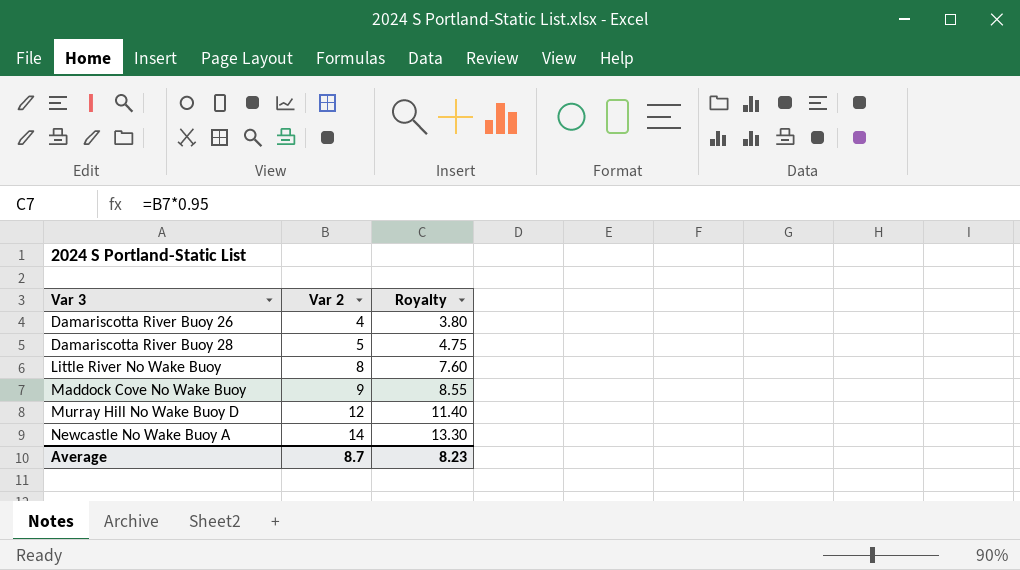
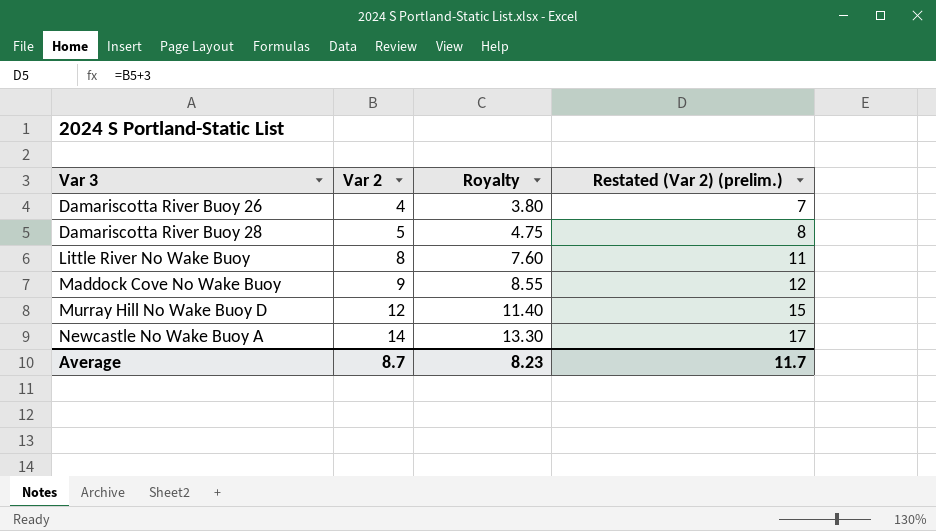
column Restated (Var 2) (prelim.) | formula: none -> [Var 2] + 3

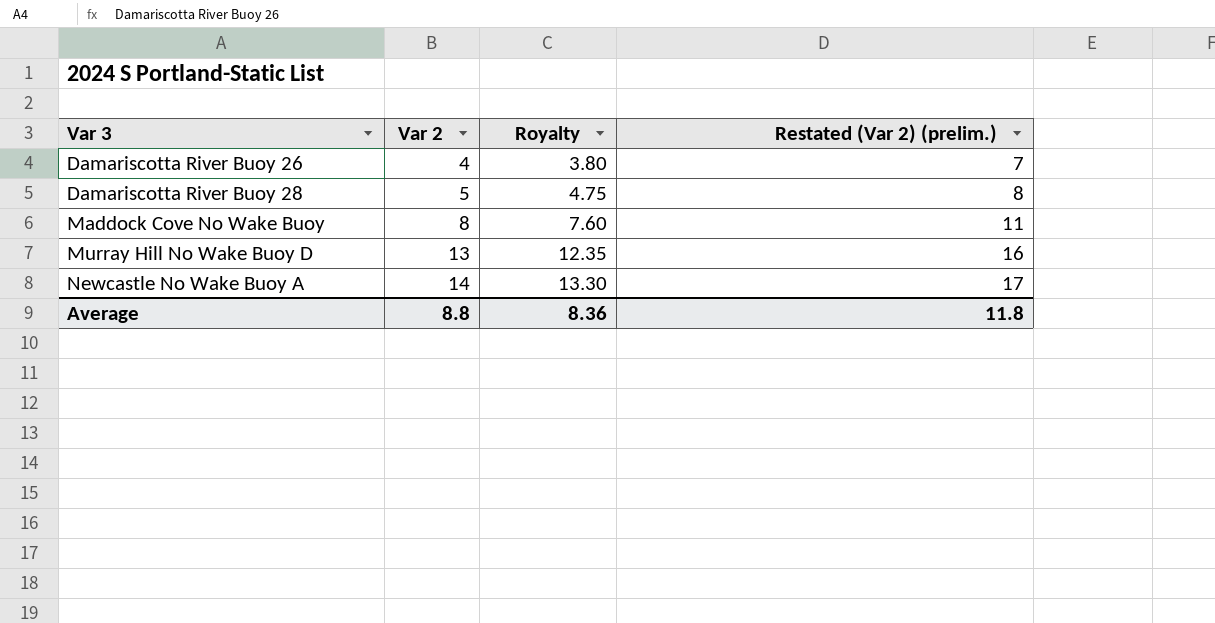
row Little River No Wake Buoy: 8 | 7.60 | 11 -> none
Maddock Cove No Wake Buoy | Var 2: 9 -> 8
Maddock Cove No Wake Buoy | Royalty: 8.55 -> 7.60
Maddock Cove No Wake Buoy | Restated (Var 2) (prelim.): 12 -> 11
Murray Hill No Wake Buoy D | Var 2: 12 -> 13
Murray Hill No Wake Buoy D | Royalty: 11.40 -> 12.35
Murray Hill No Wake Buoy D | Restated (Var 2) (prelim.): 15 -> 16
Average | Var 2: 8.7 -> 8.8
Average | Royalty: 8.23 -> 8.36
Average | Restated (Var 2) (prelim.): 11.7 -> 11.8

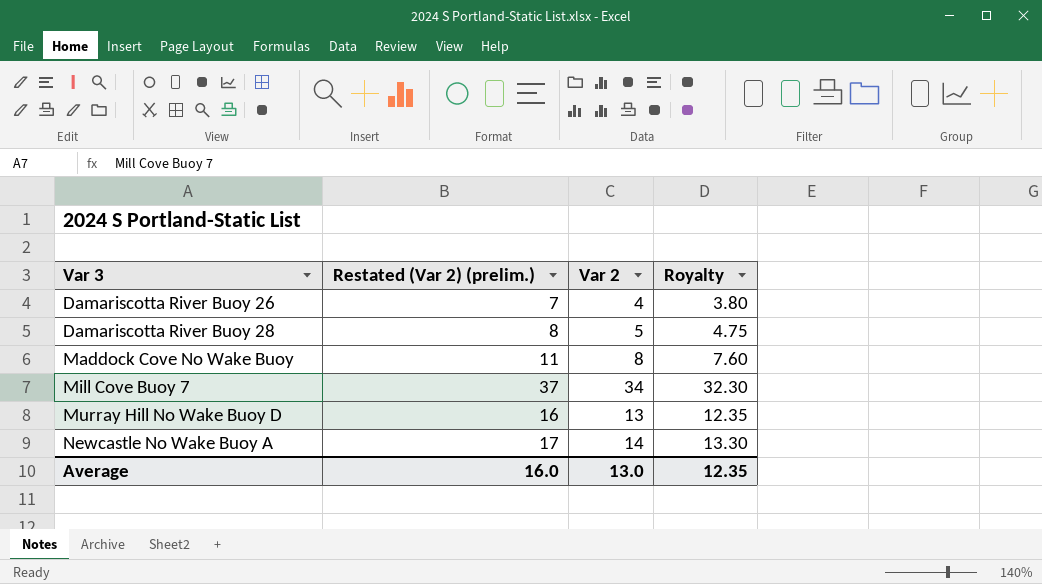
column Restated (Var 2) (prelim.) | position: 4 -> 2
row Mill Cove Buoy 7: none -> 37 | 34 | 32.30
Average | Restated (Var 2) (prelim.): 11.8 -> 16.0
Average | Var 2: 8.8 -> 13.0
Average | Royalty: 8.36 -> 12.35

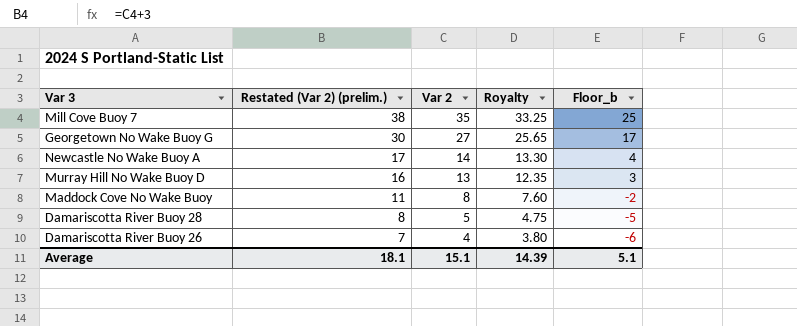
row order: Var 3 ascending -> Restated (Var 2) (prelim.) descending
column Floor_b | formula: none -> [Var 2] - 10
Mill Cove Buoy 7 | Restated (Var 2) (prelim.): 37 -> 38
Mill Cove Buoy 7 | Var 2: 34 -> 35
Mill Cove Buoy 7 | Royalty: 32.30 -> 33.25
row Georgetown No Wake Buoy G: none -> 30 | 27 | 25.65 | 17
Average | Restated (Var 2) (prelim.): 16.0 -> 18.1
Average | Var 2: 13.0 -> 15.1
Average | Royalty: 12.35 -> 14.39

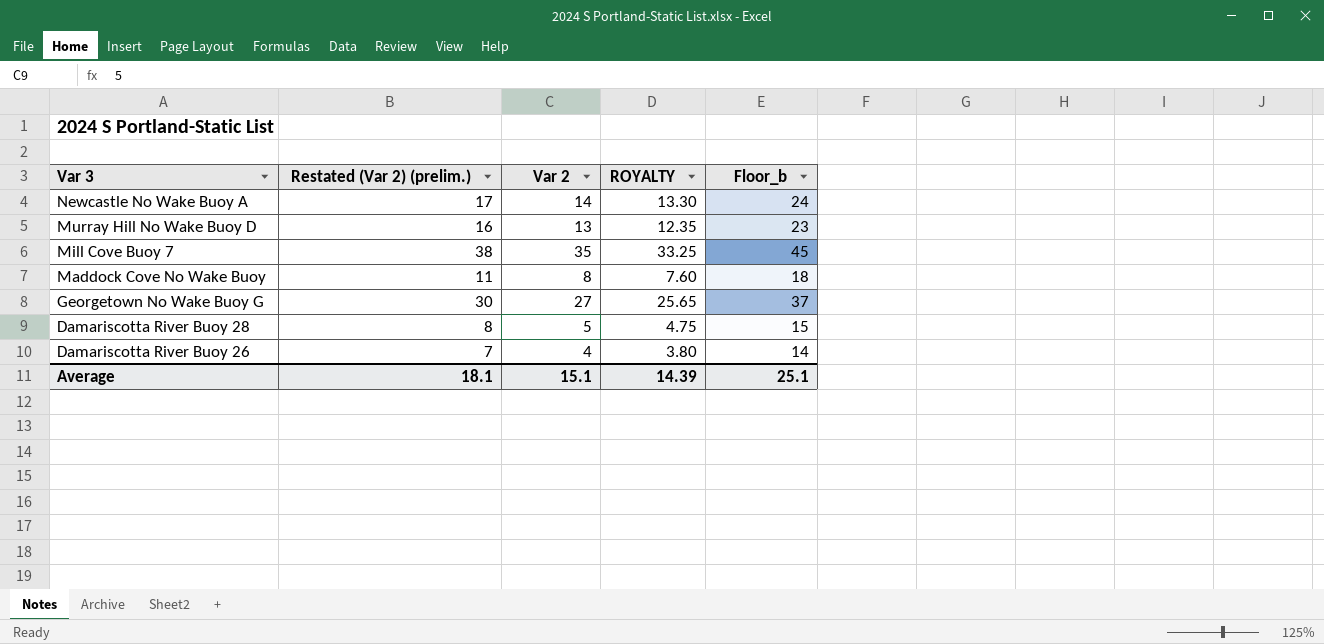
row order: Restated (Var 2) (prelim.) descending -> Var 3 descending
column name: Royalty -> ROYALTY
column Floor_b | formula: [Var 2] - 10 -> [Var 2] + 10
Average | Floor_b: 5.1 -> 25.1

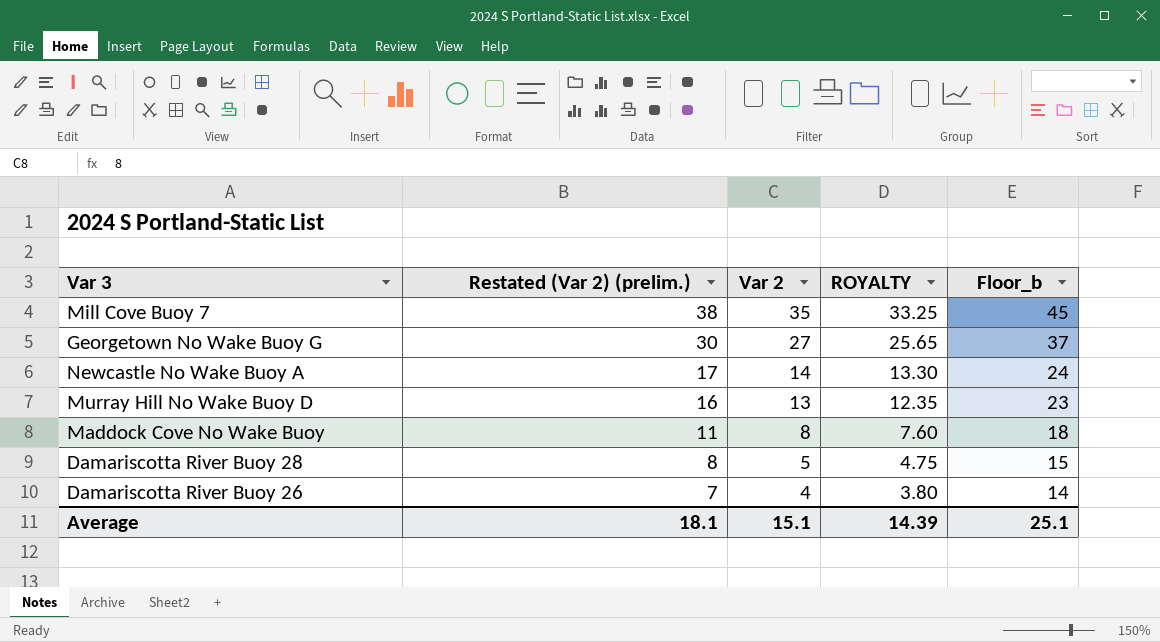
row order: Var 3 descending -> Restated (Var 2) (prelim.) descending

